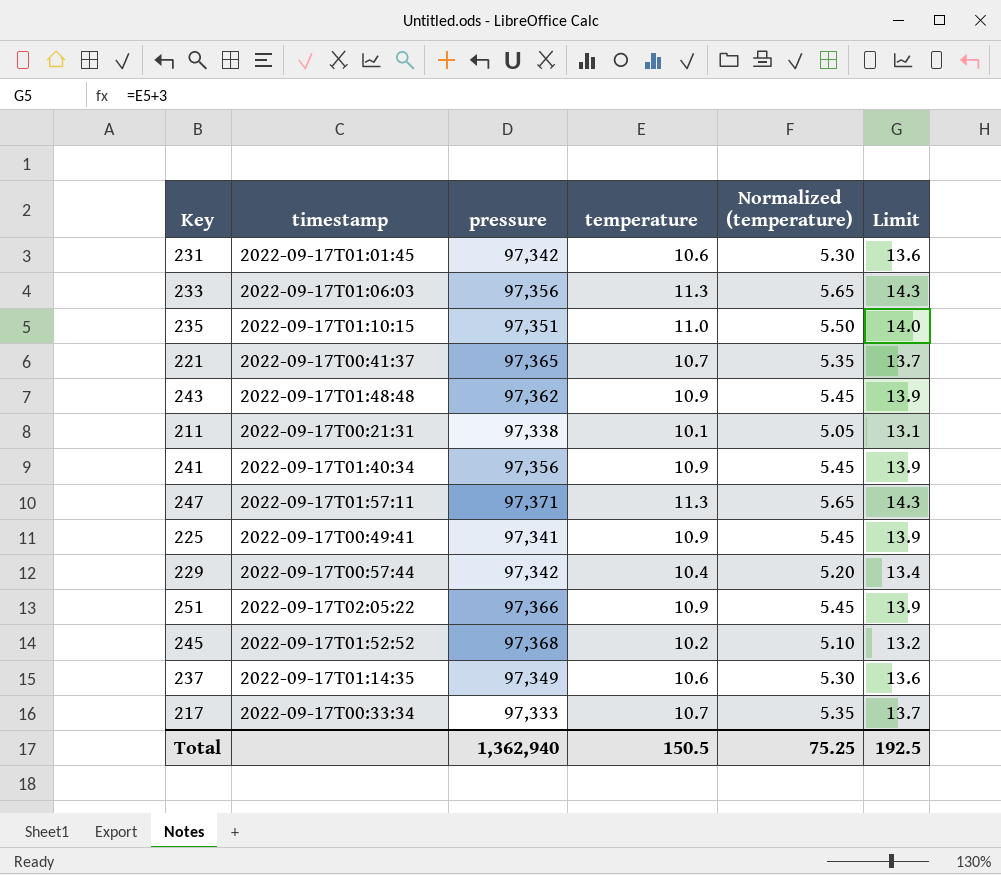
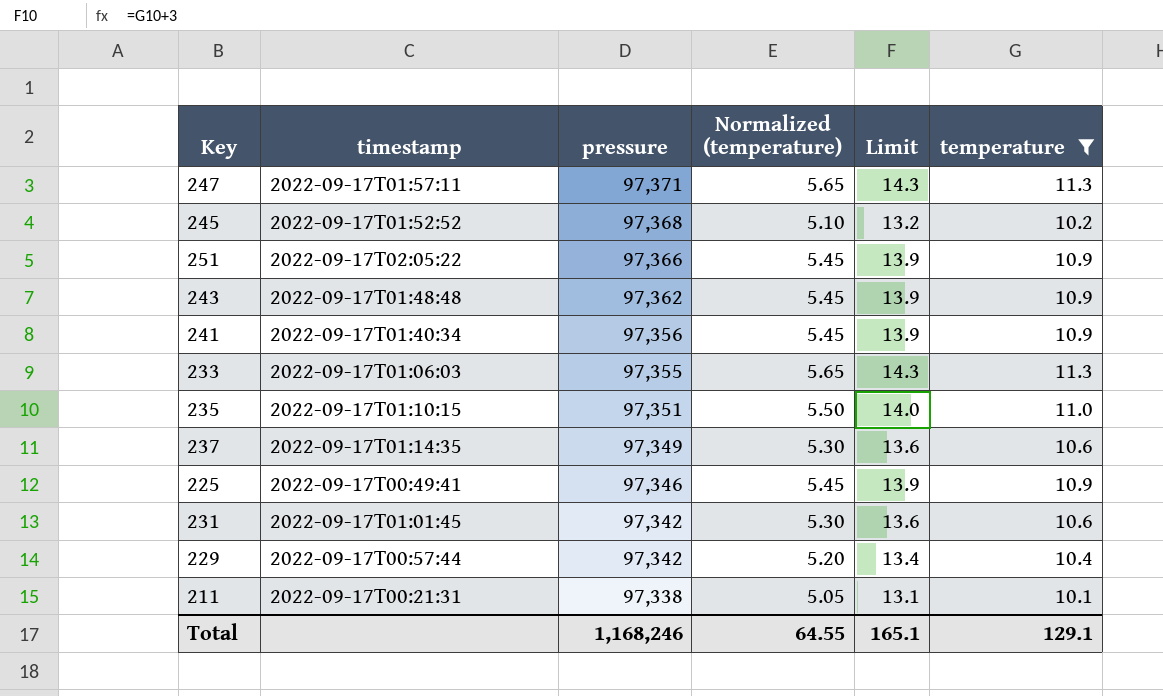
filter: none -> temperature != 10.7
row order: none -> pressure descending
column temperature | position: 4 -> 6
233 | pressure: 97,356 -> 97,355
225 | pressure: 97,341 -> 97,346
Total | pressure: 1,362,940 -> 1,168,246
Total | Normalized (temperature): 75.25 -> 64.55
Total | Limit: 192.5 -> 165.1
Total | temperature: 150.5 -> 129.1

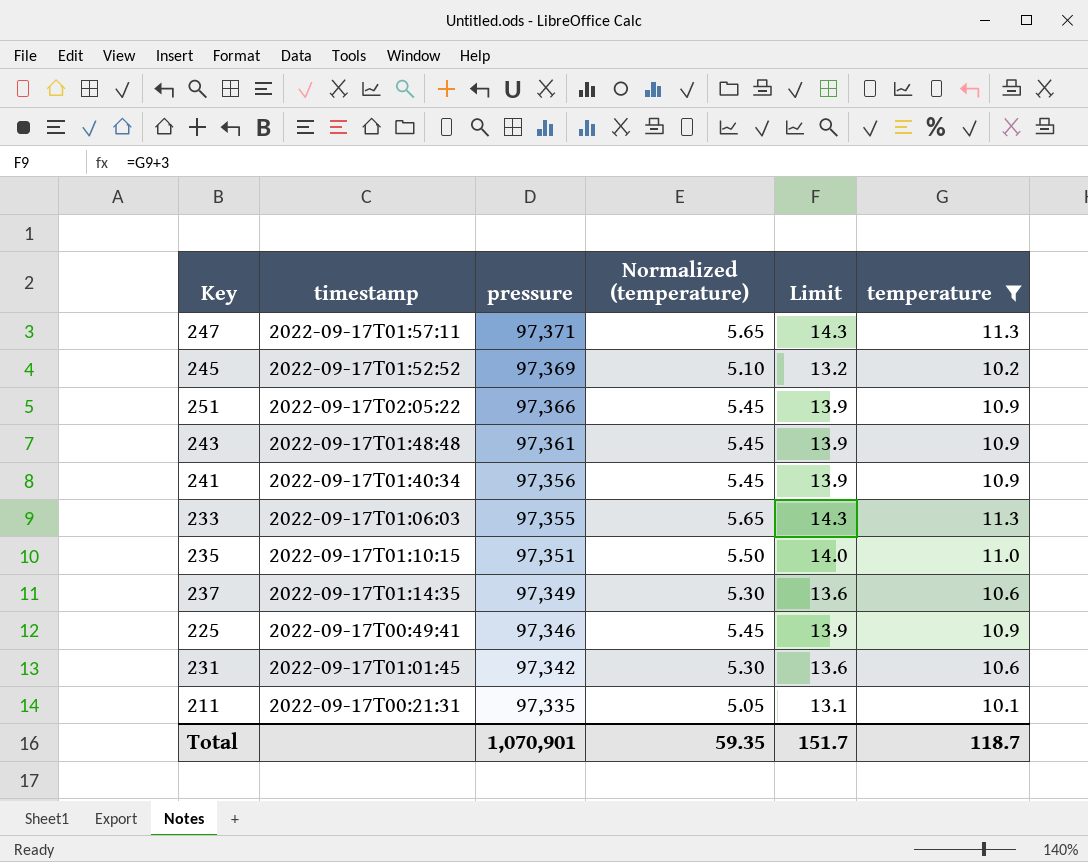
row 229: 2022-09-17T00:57:44 | 97,342 | 5.20 | 13.4 | 10.4 -> none
245 | pressure: 97,368 -> 97,369
243 | pressure: 97,362 -> 97,361
211 | pressure: 97,338 -> 97,335
Total | pressure: 1,168,246 -> 1,070,901
Total | Normalized (temperature): 64.55 -> 59.35
Total | Limit: 165.1 -> 151.7
Total | temperature: 129.1 -> 118.7

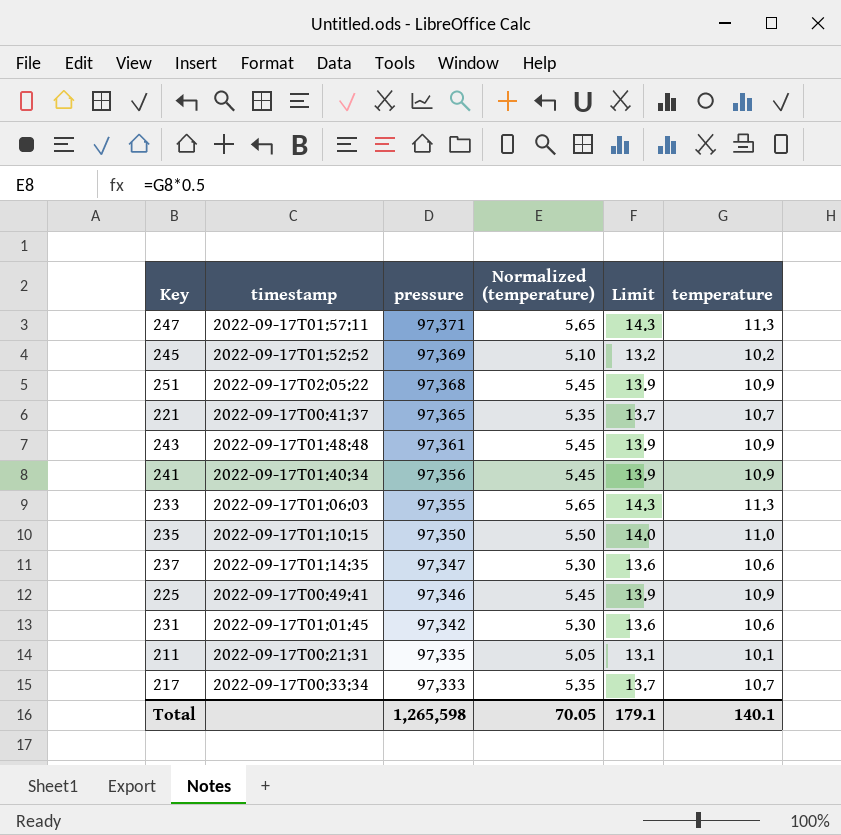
filter: temperature != 10.7 -> none
251 | pressure: 97,366 -> 97,368
235 | pressure: 97,351 -> 97,350
237 | pressure: 97,349 -> 97,347
Total | pressure: 1,070,901 -> 1,265,598
Total | Normalized (temperature): 59.35 -> 70.05
Total | Limit: 151.7 -> 179.1
Total | temperature: 118.7 -> 140.1

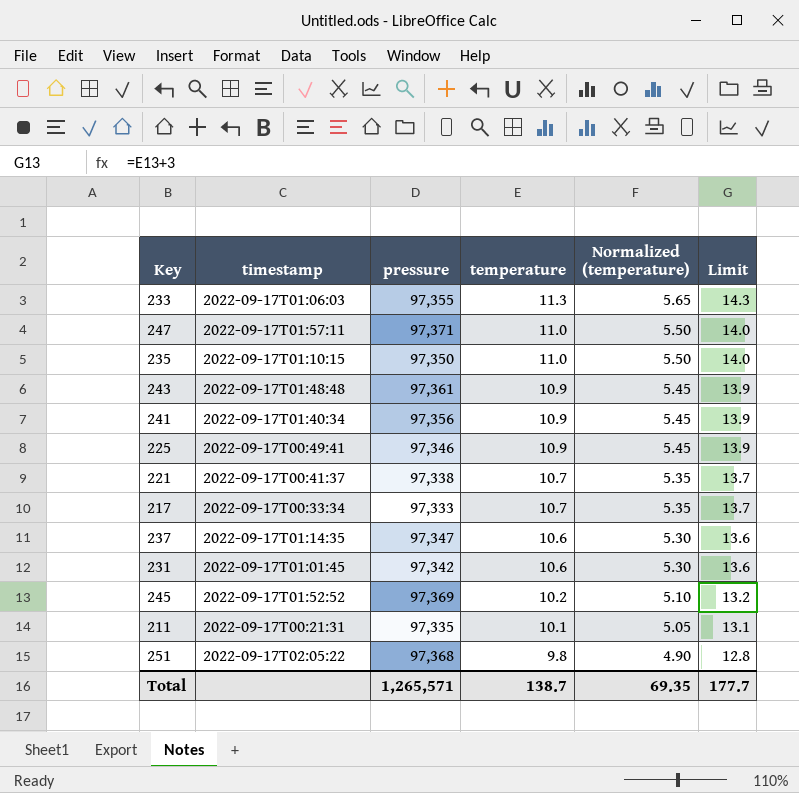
row order: pressure descending -> temperature descending
column temperature | position: 6 -> 4
247 | temperature: 11.3 -> 11.0
247 | Normalized (temperature): 5.65 -> 5.50
247 | Limit: 14.3 -> 14.0
221 | pressure: 97,365 -> 97,338
251 | temperature: 10.9 -> 9.8
251 | Normalized (temperature): 5.45 -> 4.90
251 | Limit: 13.9 -> 12.8
Total | pressure: 1,265,598 -> 1,265,571
Total | temperature: 140.1 -> 138.7
Total | Normalized (temperature): 70.05 -> 69.35
Total | Limit: 179.1 -> 177.7

